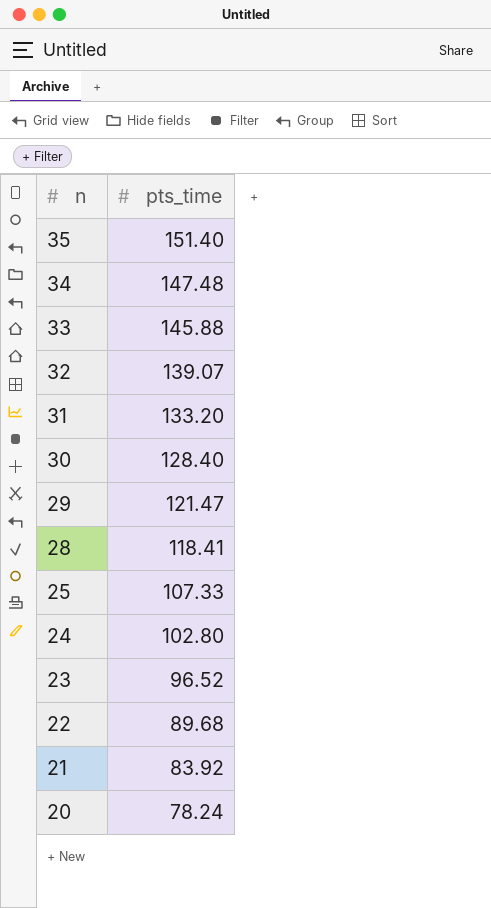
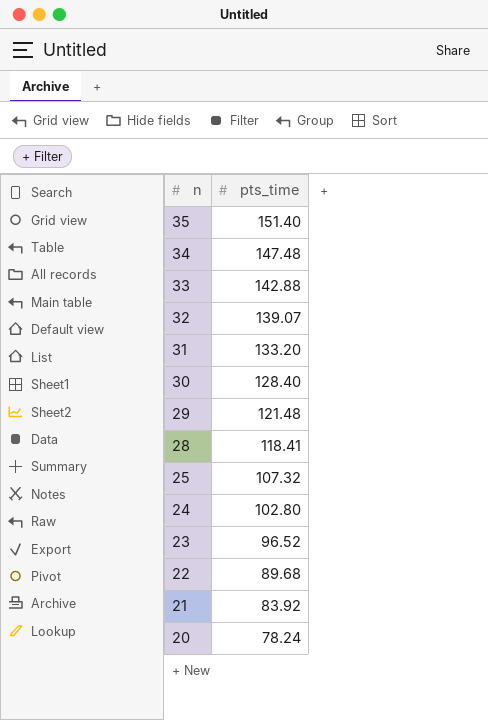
33 | pts_time: 145.88 -> 142.88
29 | pts_time: 121.47 -> 121.48
25 | pts_time: 107.33 -> 107.32

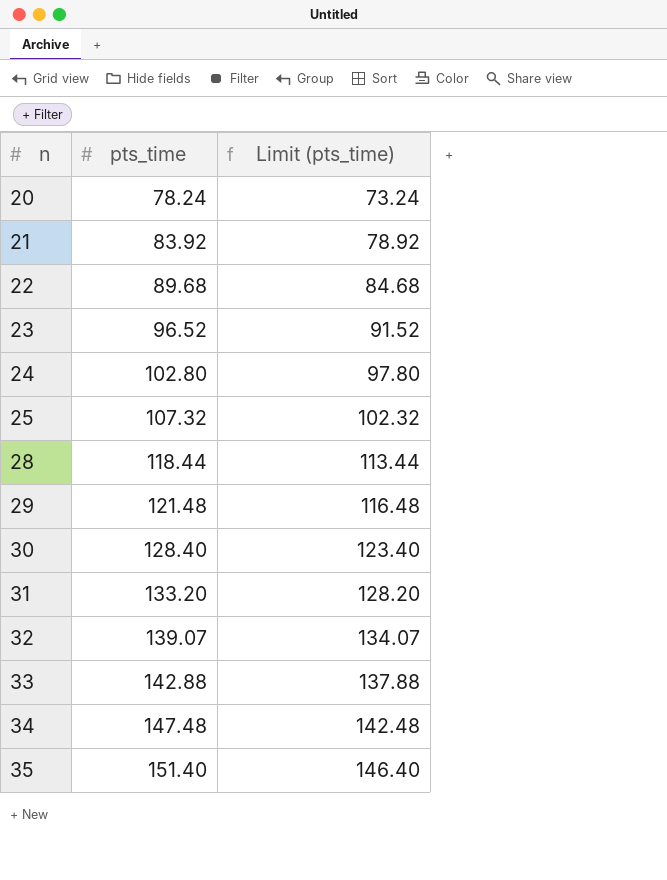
row order: n descending -> n ascending
column Limit (pts_time) | formula: none -> [pts_time] - 5
28 | pts_time: 118.41 -> 118.44

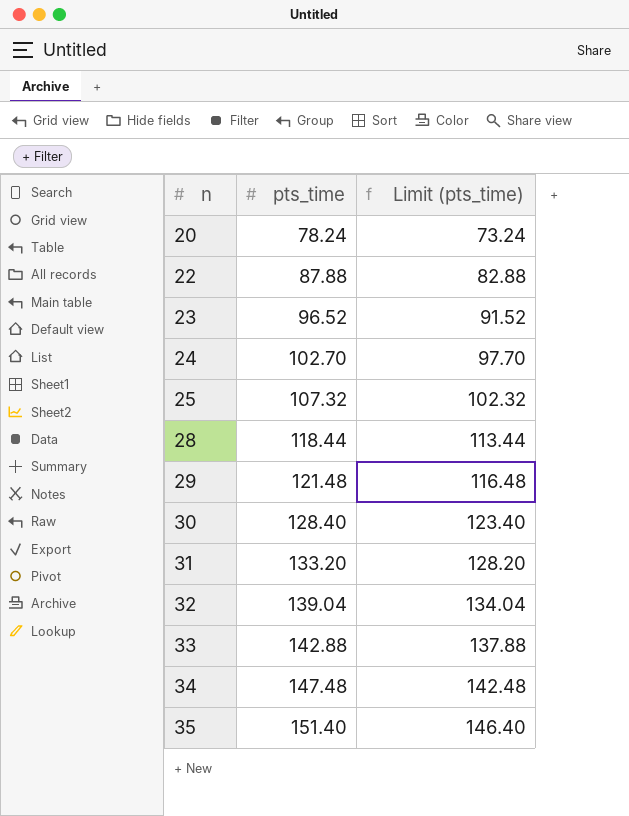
row 21: 83.92 | 78.92 -> none
22 | pts_time: 89.68 -> 87.88
22 | Limit (pts_time): 84.68 -> 82.88
24 | pts_time: 102.80 -> 102.70
24 | Limit (pts_time): 97.80 -> 97.70
32 | pts_time: 139.07 -> 139.04
32 | Limit (pts_time): 134.07 -> 134.04

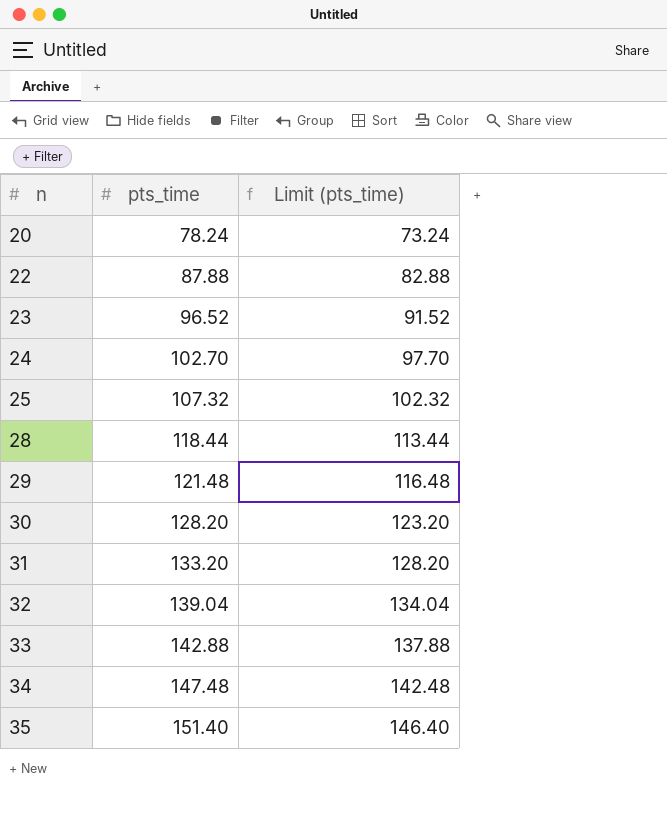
30 | pts_time: 128.40 -> 128.20
30 | Limit (pts_time): 123.40 -> 123.20

